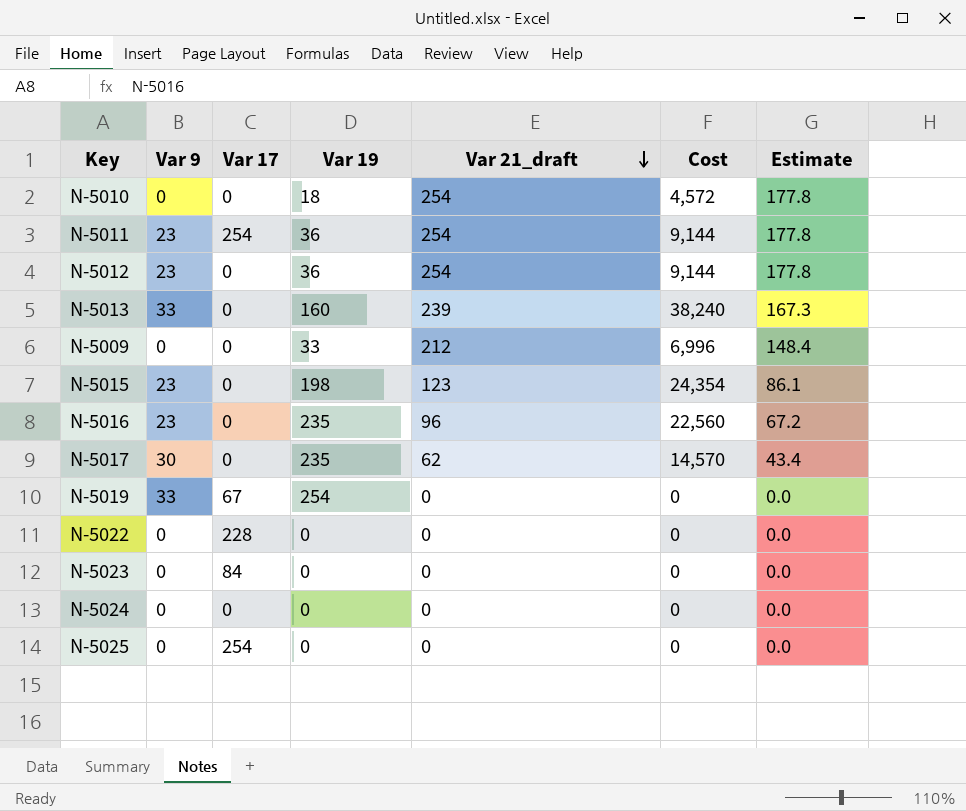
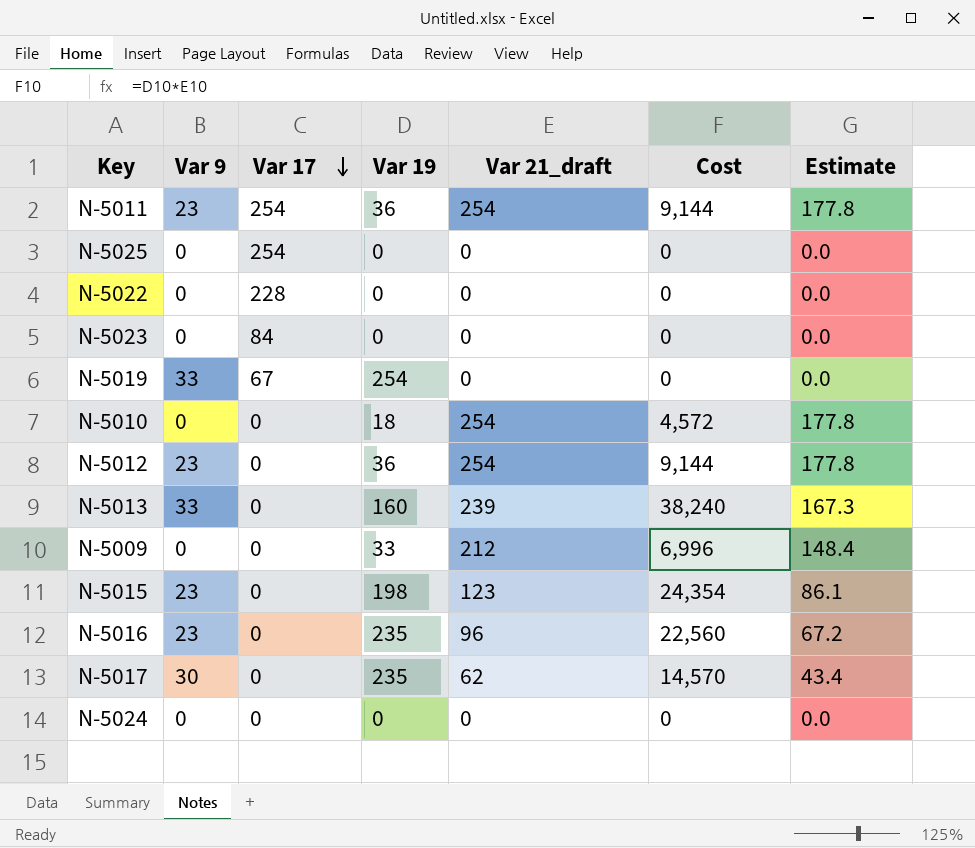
row order: Var 21_draft descending -> Var 17 descending

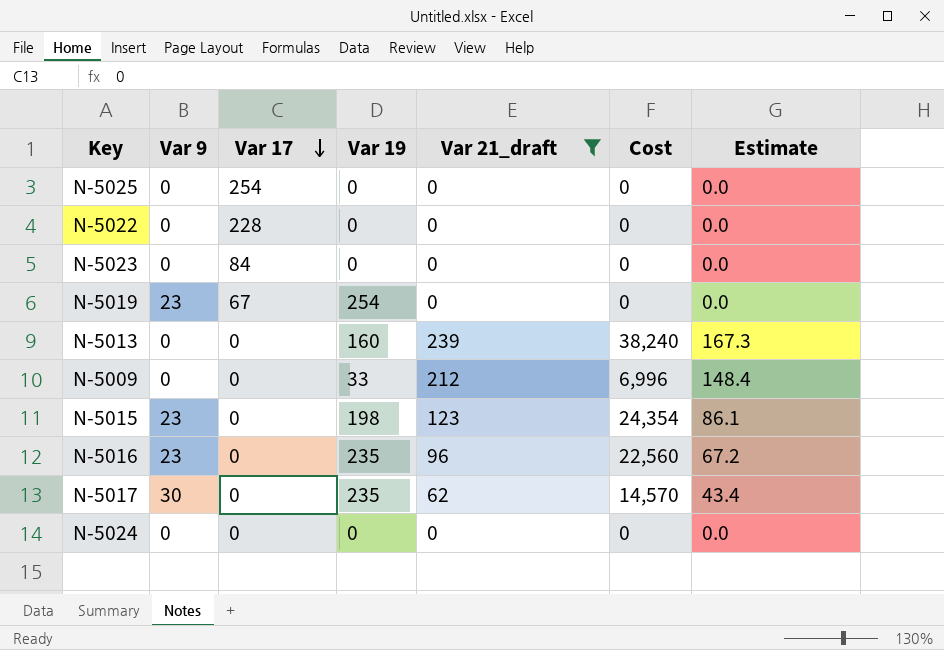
filter: none -> Var 21_draft != 254
N-5019 | Var 9: 33 -> 23
N-5013 | Var 9: 33 -> 0

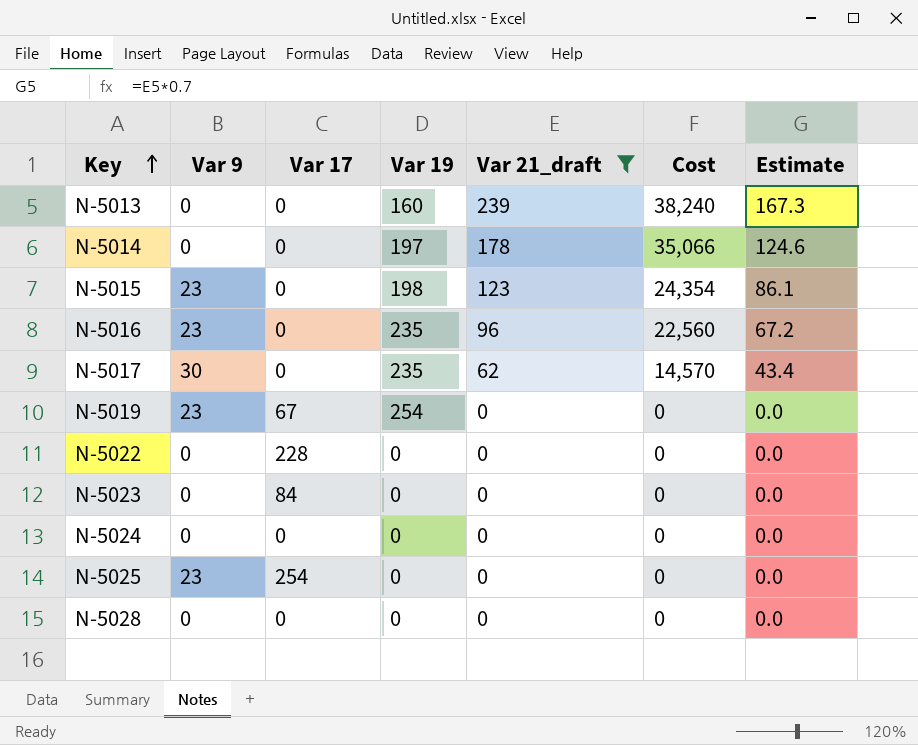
row order: Var 17 descending -> Key ascending
row N-5009: 0 | 0 | 33 | 212 | 6,996 | 148.4 -> none
row N-5014: none -> 0 | 0 | 197 | 178 | 35,066 | 124.6
N-5025 | Var 9: 0 -> 23
row N-5028: none -> 0 | 0 | 0 | 0 | 0 | 0.0

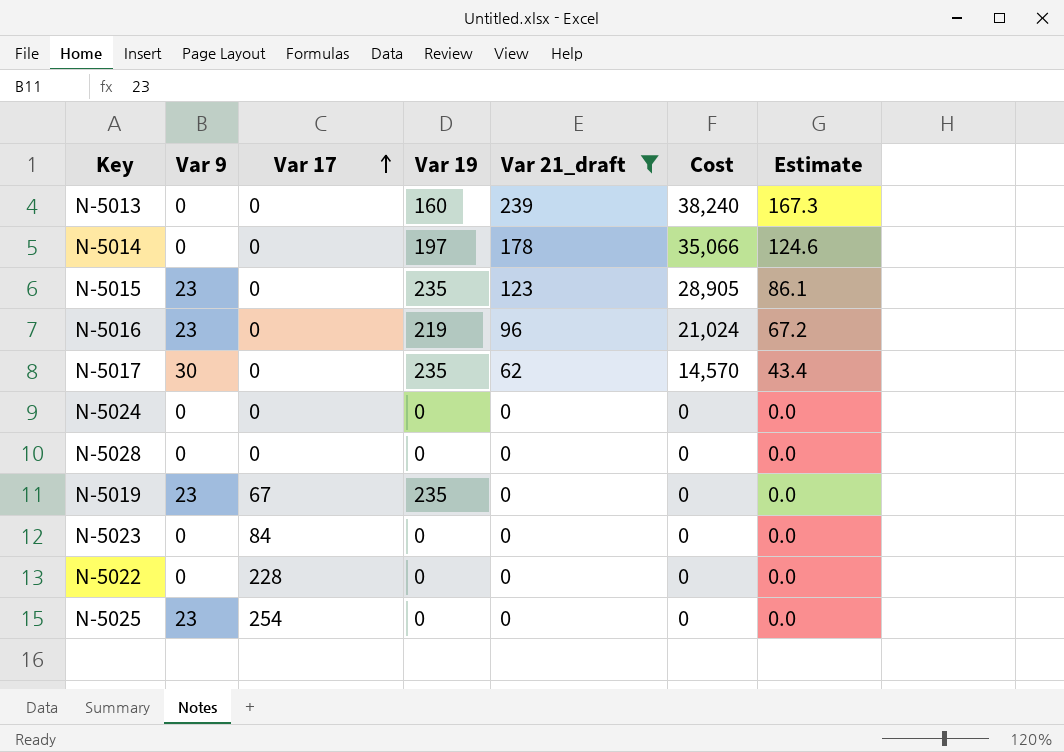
row order: Key ascending -> Var 17 ascending
N-5015 | Var 19: 198 -> 235
N-5015 | Cost: 24,354 -> 28,905
N-5016 | Var 19: 235 -> 219
N-5016 | Cost: 22,560 -> 21,024
N-5019 | Var 19: 254 -> 235

